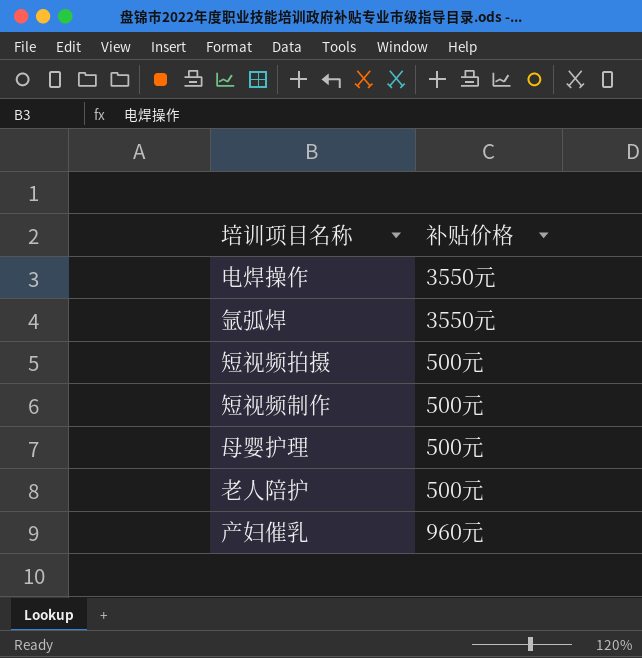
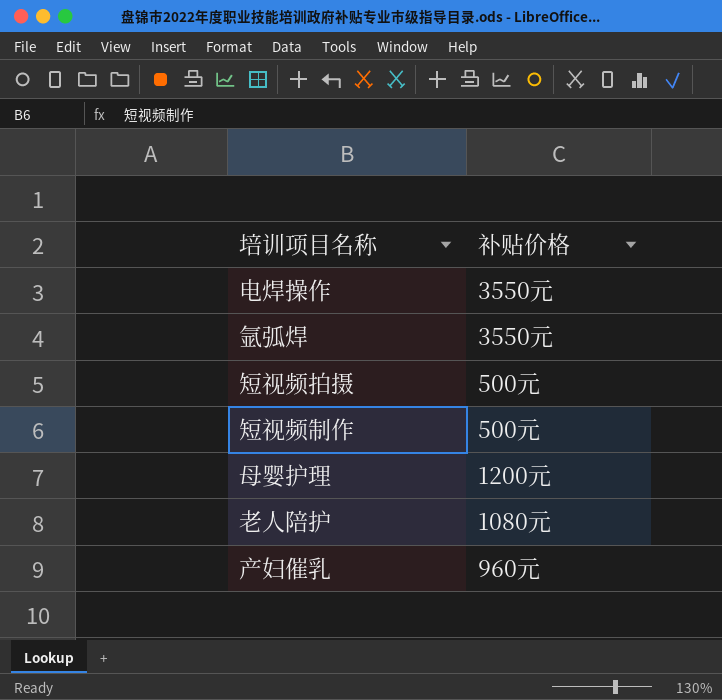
母婴护理 | 补贴价格: 500元 -> 1200元
老人陪护 | 补贴价格: 500元 -> 1080元

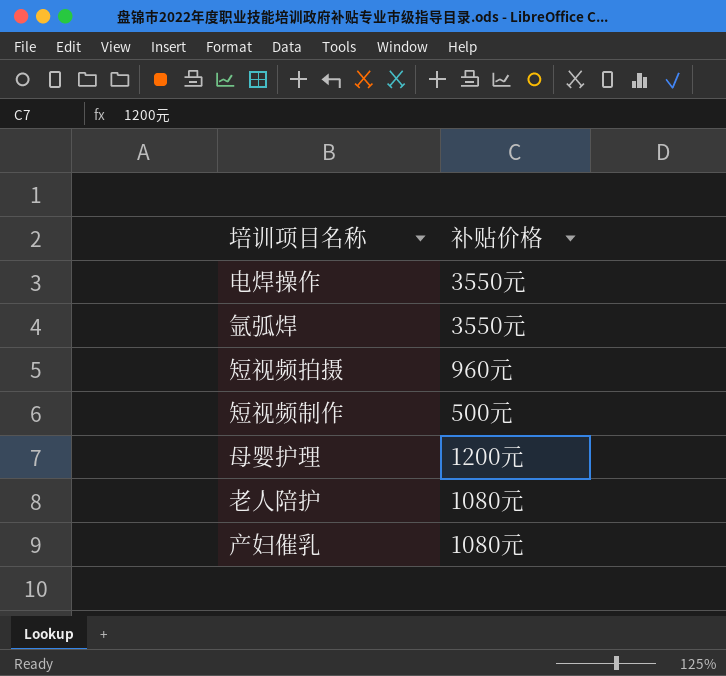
短视频拍摄 | 补贴价格: 500元 -> 960元
产妇催乳 | 补贴价格: 960元 -> 1080元

